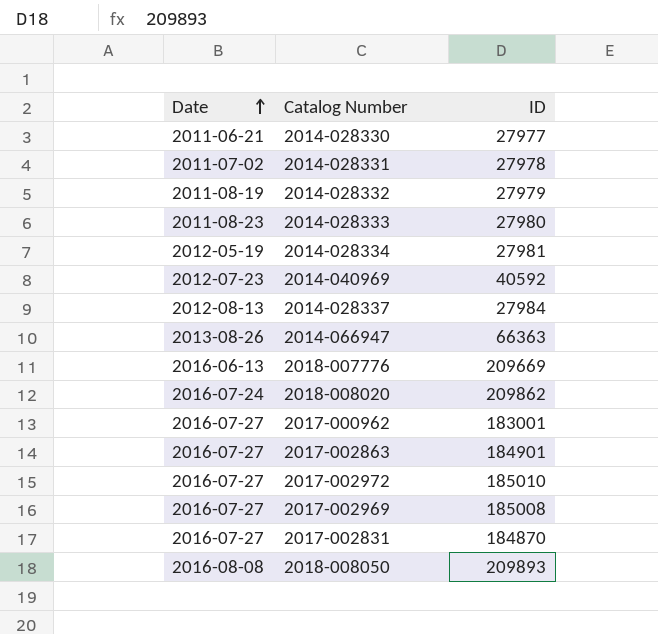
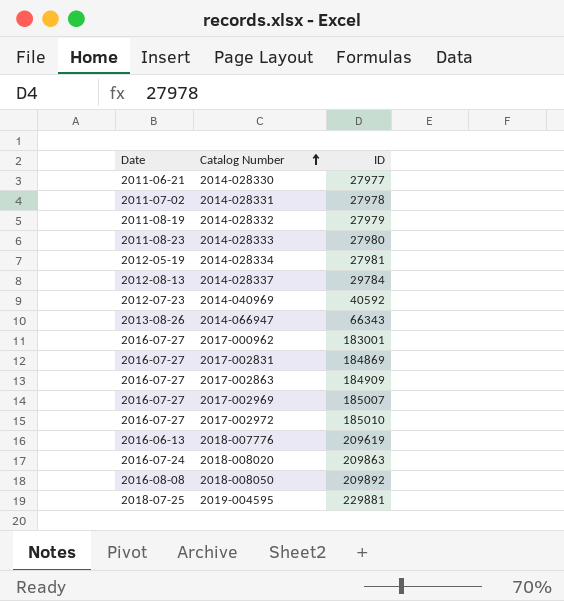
row order: Date ascending -> Catalog Number ascending
2014-028337 | ID: 27984 -> 29784
2014-066947 | ID: 66363 -> 66343
2017-002831 | ID: 184870 -> 184869
2017-002863 | ID: 184901 -> 184909
2017-002969 | ID: 185008 -> 185007
2018-007776 | ID: 209669 -> 209619
2018-008020 | ID: 209862 -> 209863
2018-008050 | ID: 209893 -> 209892
row 2019-004595: none -> 2018-07-25 | 229881

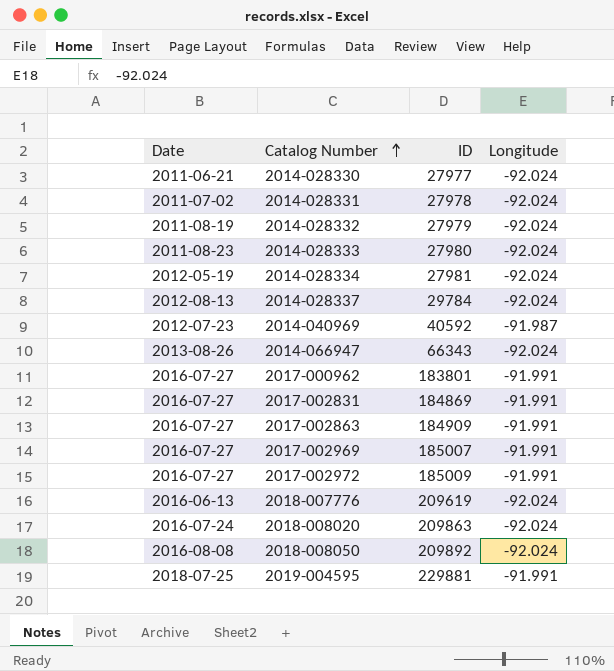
column Longitude | position: none -> 4
2017-000962 | ID: 183001 -> 183801
2017-002972 | ID: 185010 -> 185009

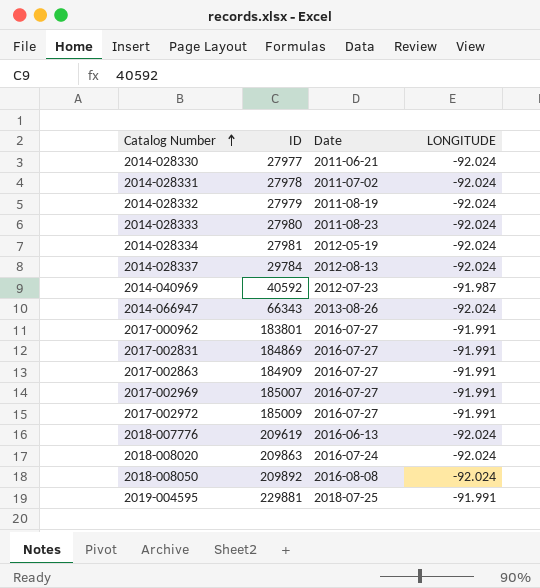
column Date | position: 1 -> 3
column name: Longitude -> LONGITUDE

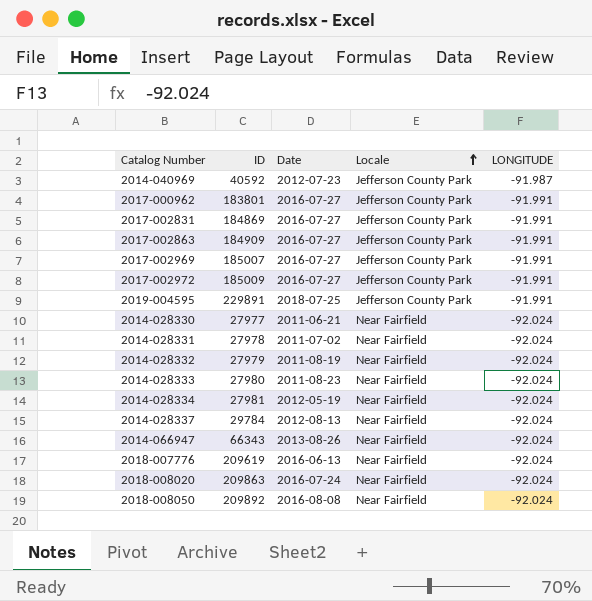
row order: Catalog Number ascending -> Locale ascending
column Locale | position: none -> 4
2019-004595 | ID: 229881 -> 229891

